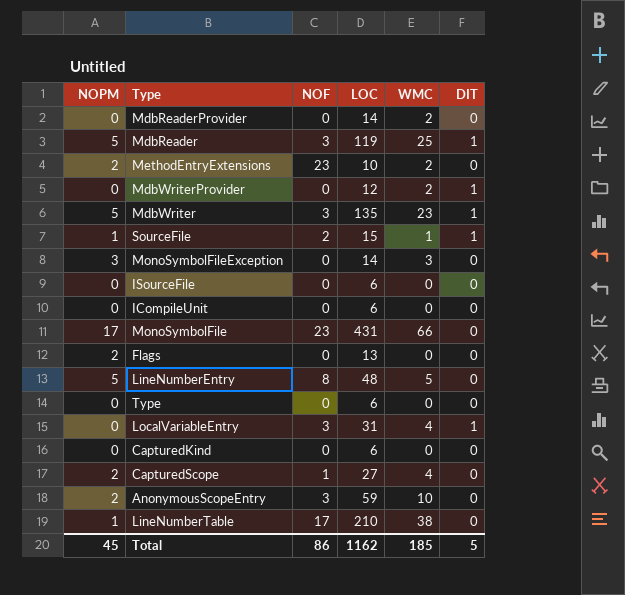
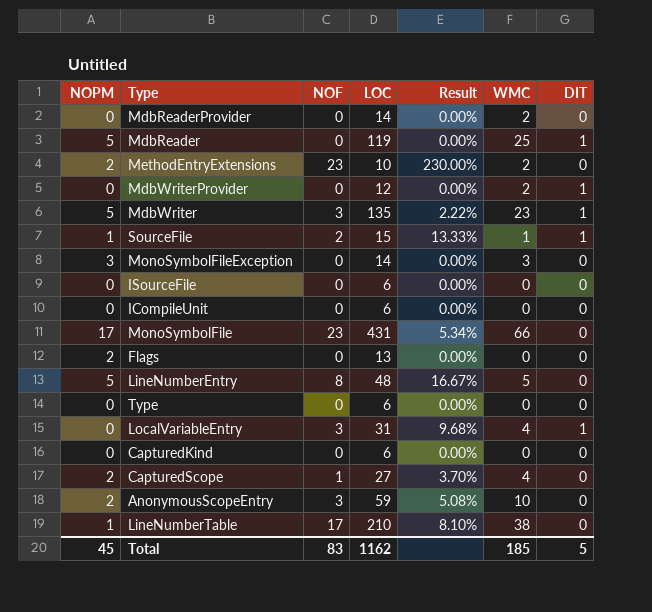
column Result | formula: none -> [NOF] / [LOC]
MdbReader | NOF: 3 -> 0
Total | NOF: 86 -> 83

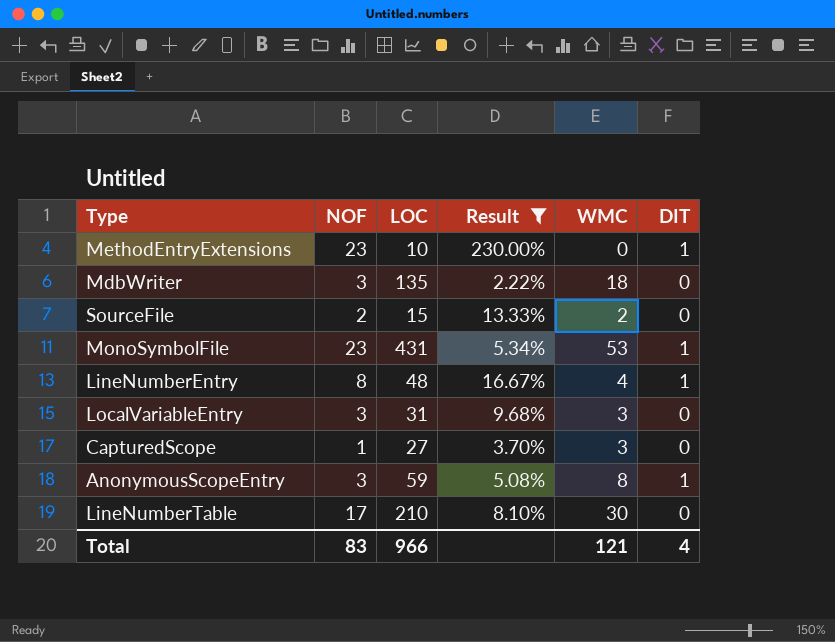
filter: none -> Result != 0.00%
column NOPM | position: 1 -> none
MethodEntryExtensions | WMC: 2 -> 0
MethodEntryExtensions | DIT: 0 -> 1
MdbWriter | WMC: 23 -> 18
MdbWriter | DIT: 1 -> 0
SourceFile | WMC: 1 -> 2
SourceFile | DIT: 1 -> 0
MonoSymbolFile | WMC: 66 -> 53
MonoSymbolFile | DIT: 0 -> 1
LineNumberEntry | WMC: 5 -> 4
LineNumberEntry | DIT: 0 -> 1
LocalVariableEntry | WMC: 4 -> 3
LocalVariableEntry | DIT: 1 -> 0
CapturedScope | WMC: 4 -> 3
AnonymousScopeEntry | WMC: 10 -> 8
AnonymousScopeEntry | DIT: 0 -> 1
LineNumberTable | WMC: 38 -> 30
Total | LOC: 1162 -> 966
Total | WMC: 185 -> 121
Total | DIT: 5 -> 4

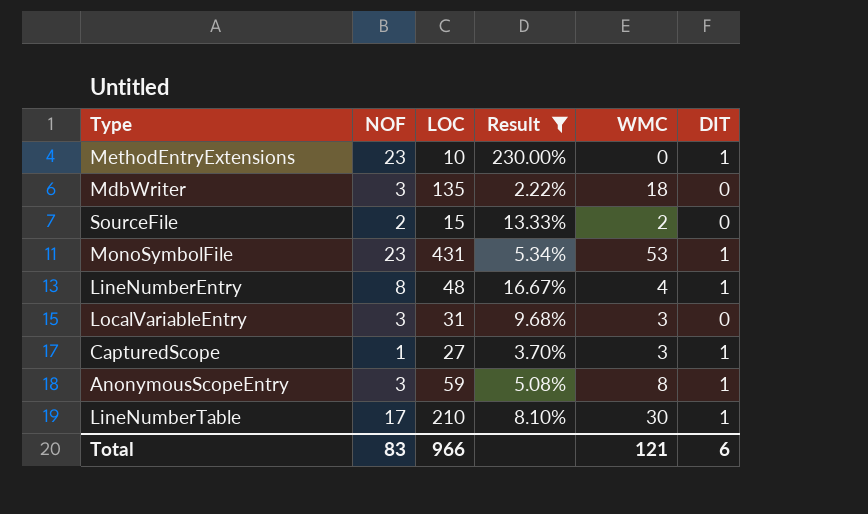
CapturedScope | DIT: 0 -> 1
LineNumberTable | DIT: 0 -> 1
Total | DIT: 4 -> 6

